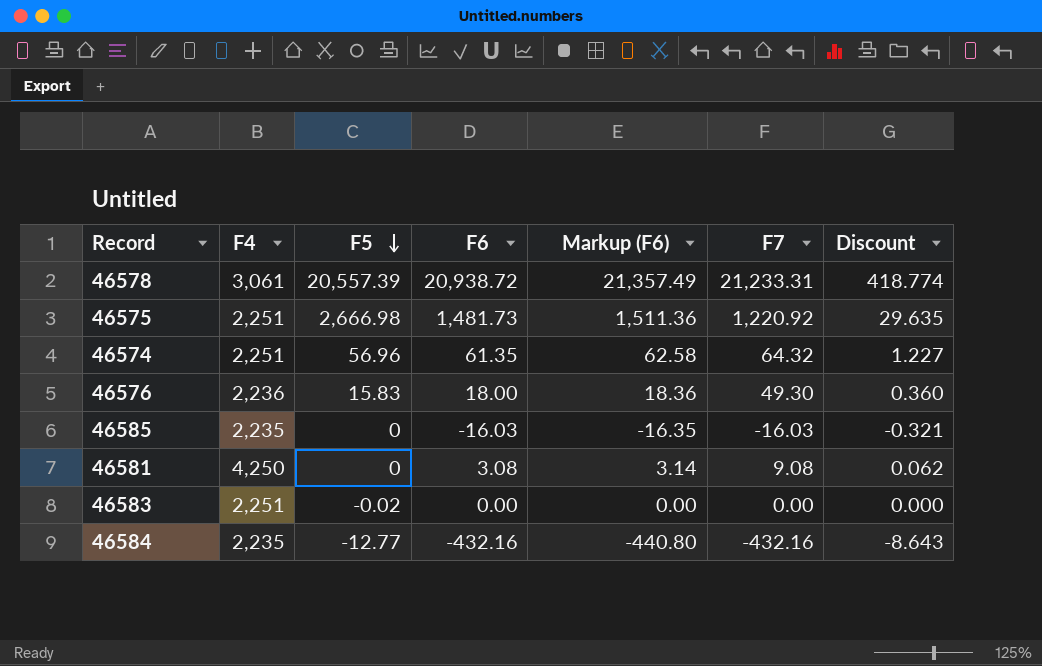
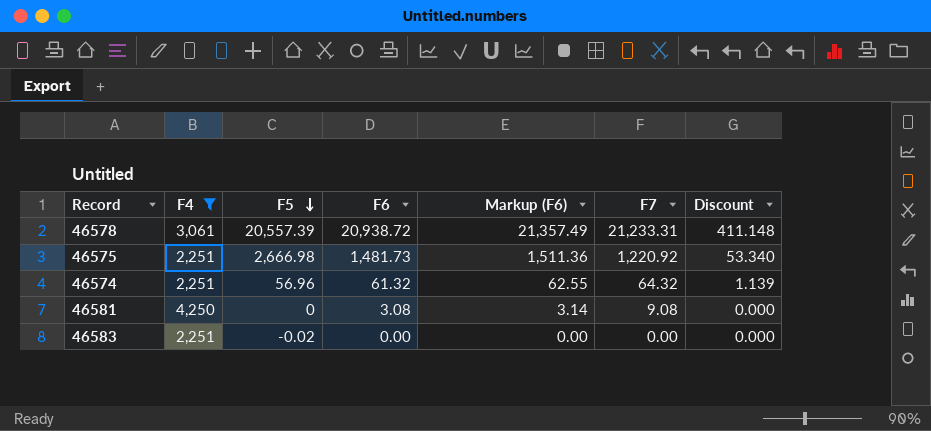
filter: none -> F4 >= 2,251
column Discount | formula: [F6] * 0.02 -> [F5] * 0.02
46574 | F6: 61.35 -> 61.32
46574 | Markup (F6): 62.58 -> 62.55

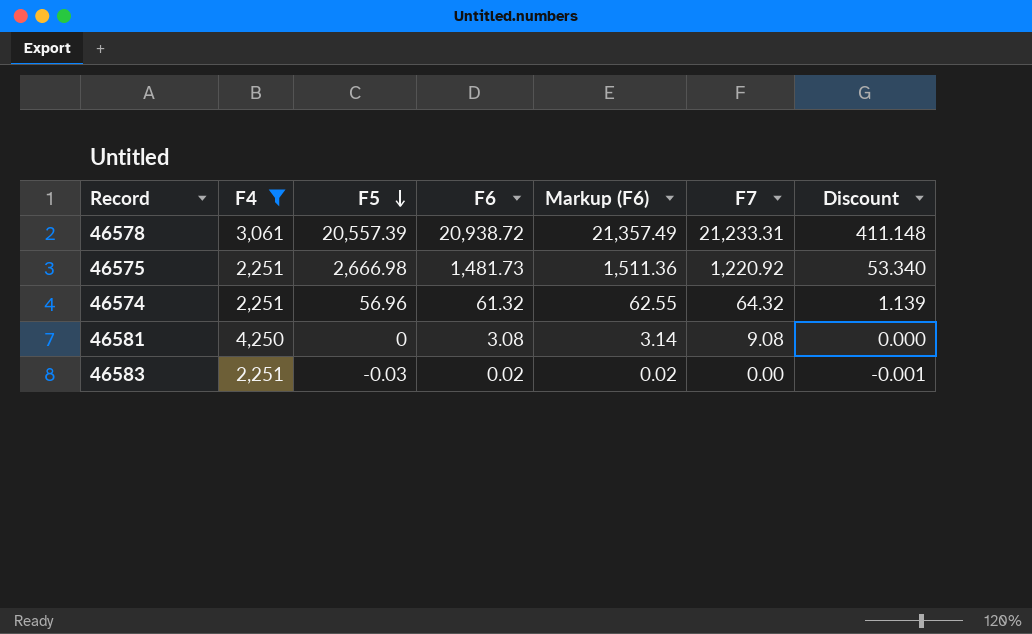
46583 | F5: -0.02 -> -0.03
46583 | F6: 0.00 -> 0.02
46583 | Markup (F6): 0.00 -> 0.02
46583 | Discount: 0.000 -> -0.001

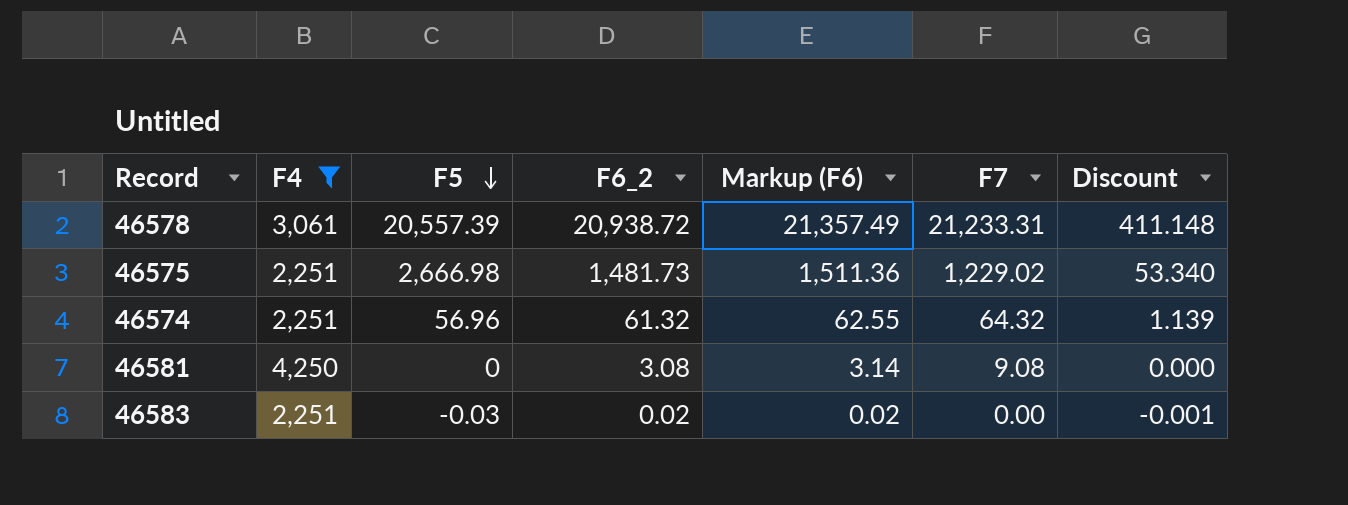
column name: F6 -> F6_2
46575 | F7: 1,220.92 -> 1,229.02

